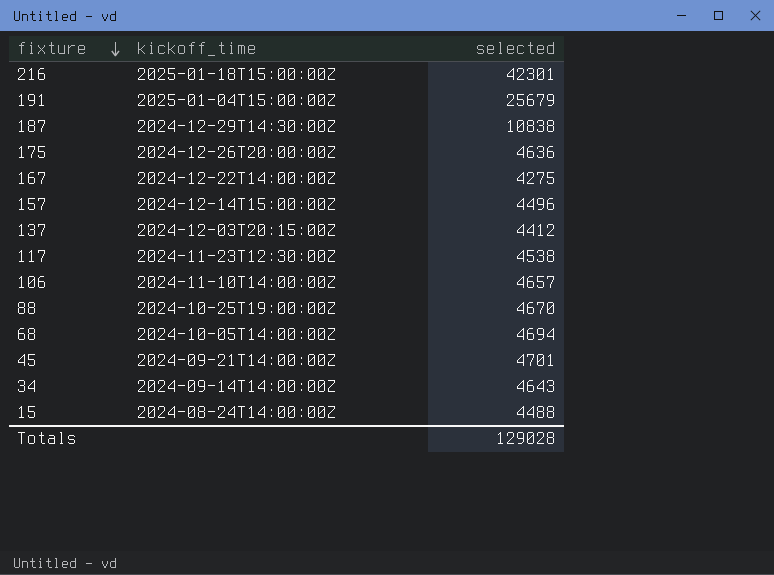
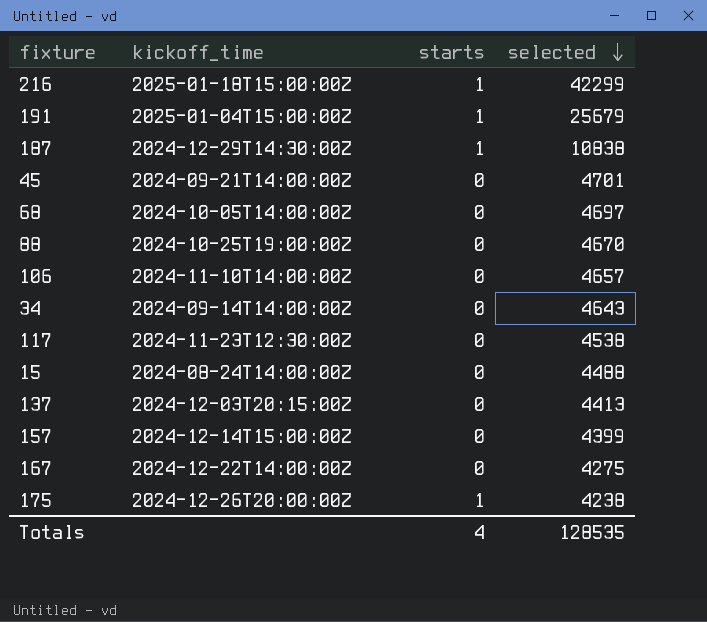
row order: fixture descending -> selected descending
column starts | position: none -> 3
216 | selected: 42301 -> 42299
68 | selected: 4694 -> 4697
137 | selected: 4412 -> 4413
157 | selected: 4496 -> 4399
175 | selected: 4636 -> 4238
Totals | selected: 129028 -> 128535

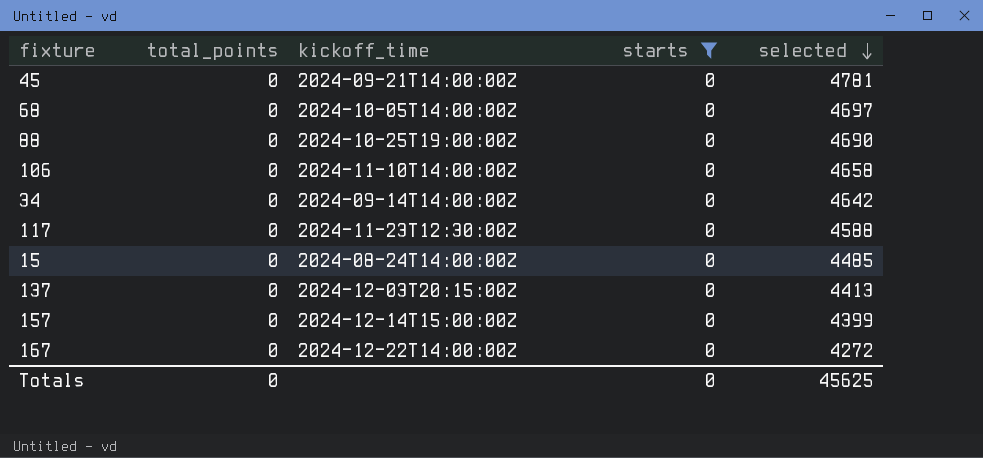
filter: none -> starts = 0
column total_points | position: none -> 2
45 | selected: 4701 -> 4781
88 | selected: 4670 -> 4690
106 | selected: 4657 -> 4658
34 | selected: 4643 -> 4642
117 | selected: 4538 -> 4588
15 | selected: 4488 -> 4485
167 | selected: 4275 -> 4272
Totals | starts: 4 -> 0
Totals | selected: 128535 -> 45625

